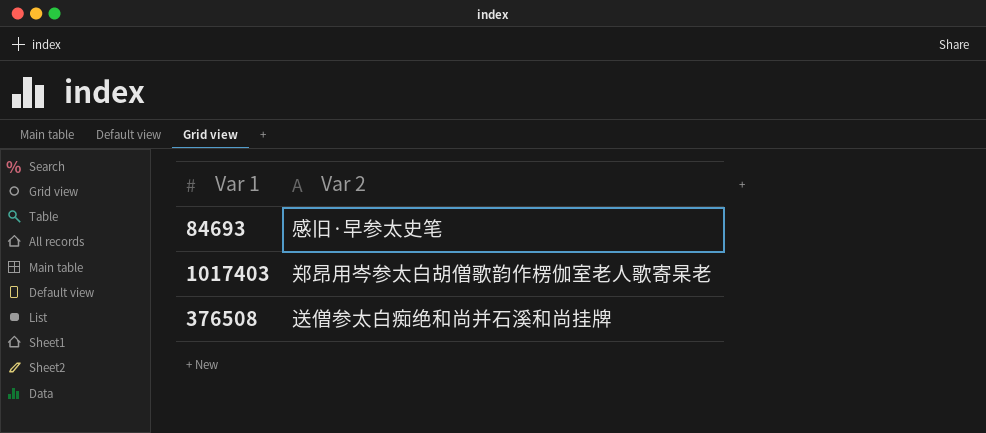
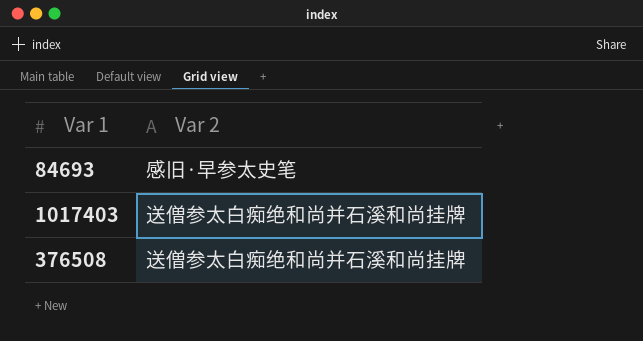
1017403 | Var 2: 郑昂用岑参太白胡僧歌韵作楞伽室老人歌寄杲老 -> 送僧参太白痴绝和尚并石溪和尚挂牌

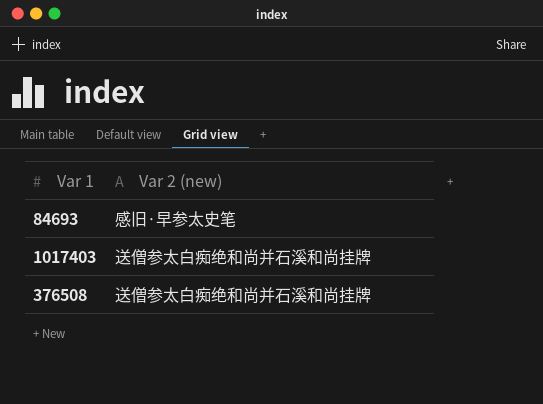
column name: Var 2 -> Var 2 (new)

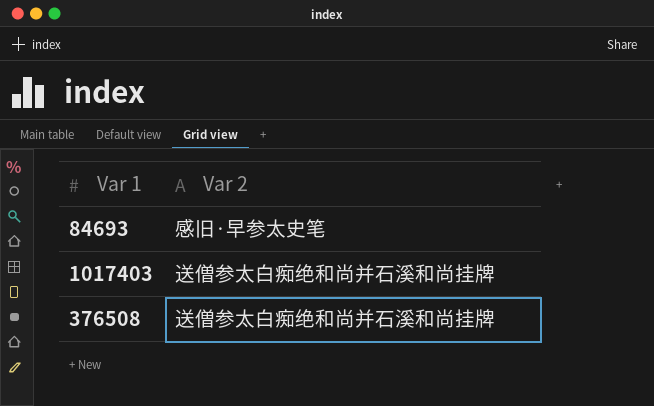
column name: Var 2 (new) -> Var 2

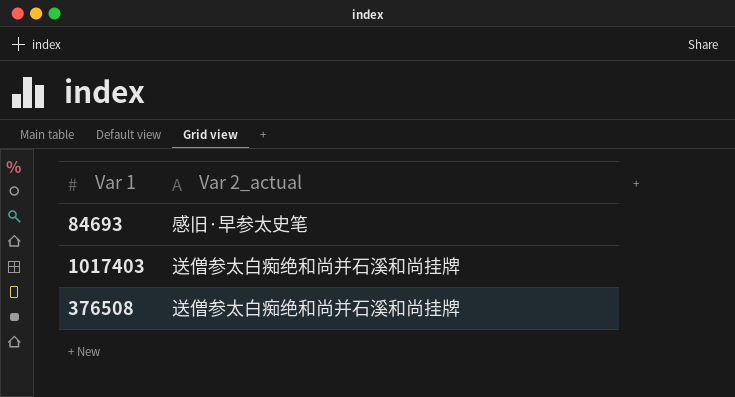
column name: Var 2 -> Var 2_actual

